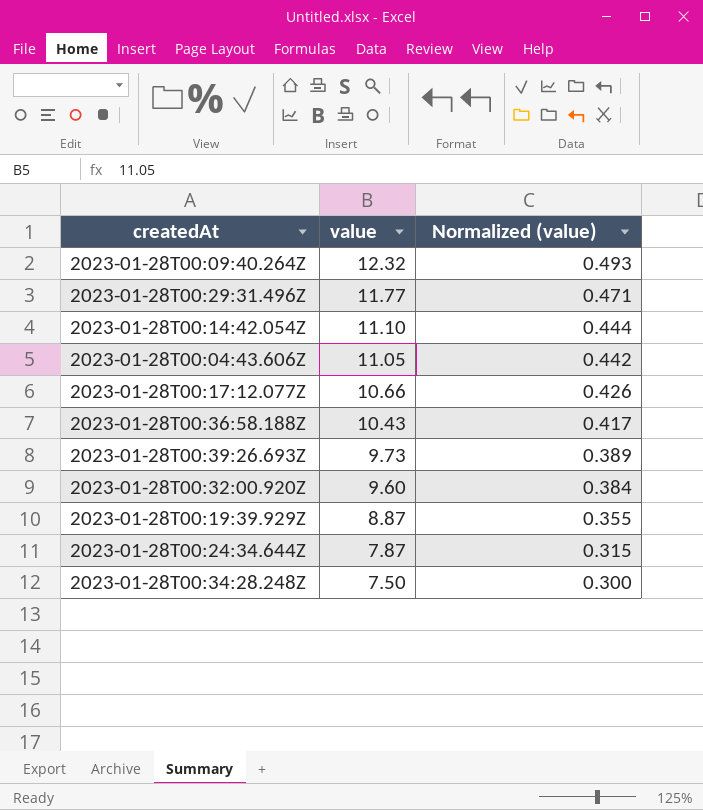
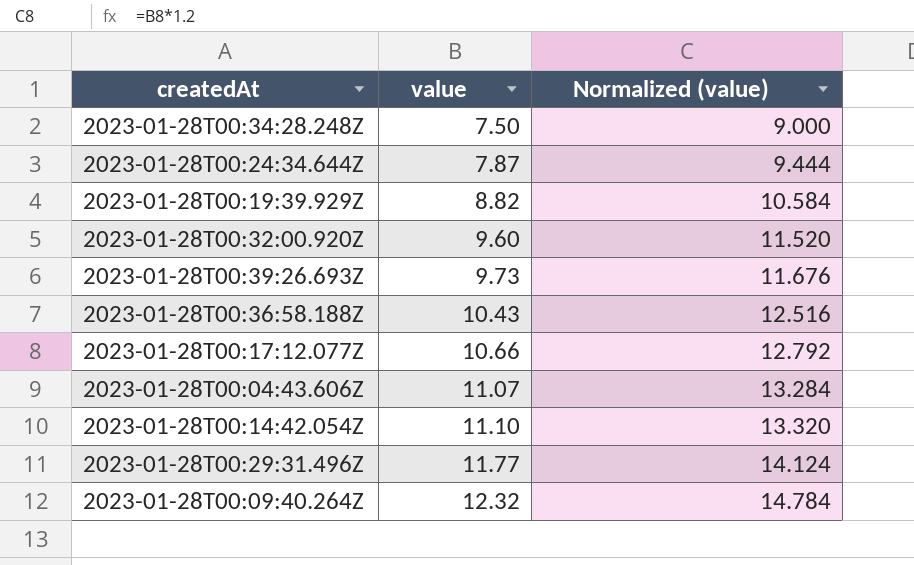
row order: value descending -> value ascending
column Normalized (value) | formula: [value] * 0.04 -> [value] * 1.2
2023-01-28T00:19:39.929Z | value: 8.87 -> 8.82
2023-01-28T00:04:43.606Z | value: 11.05 -> 11.07

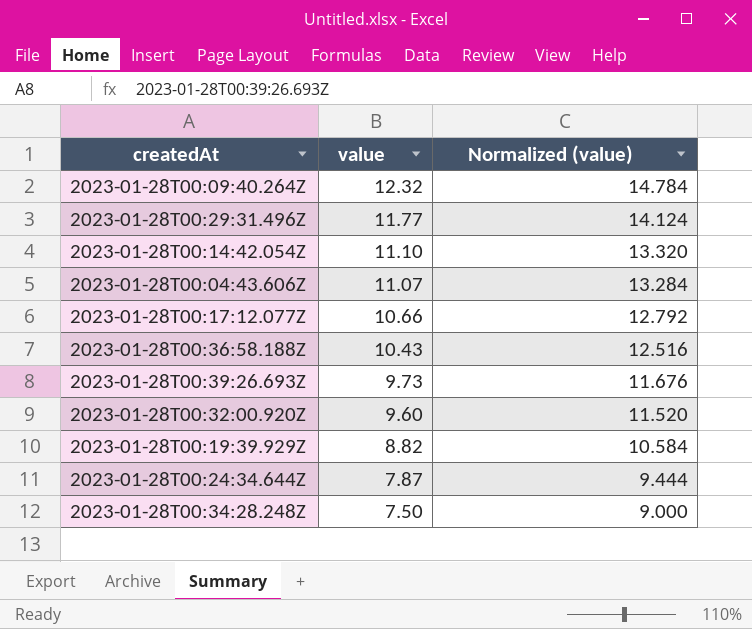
row order: value ascending -> value descending

